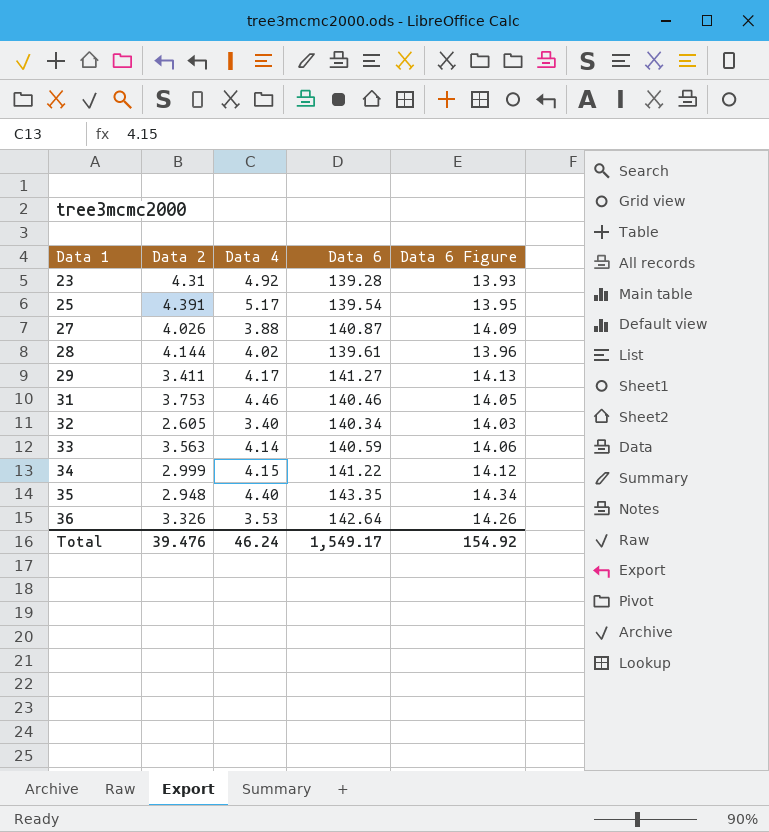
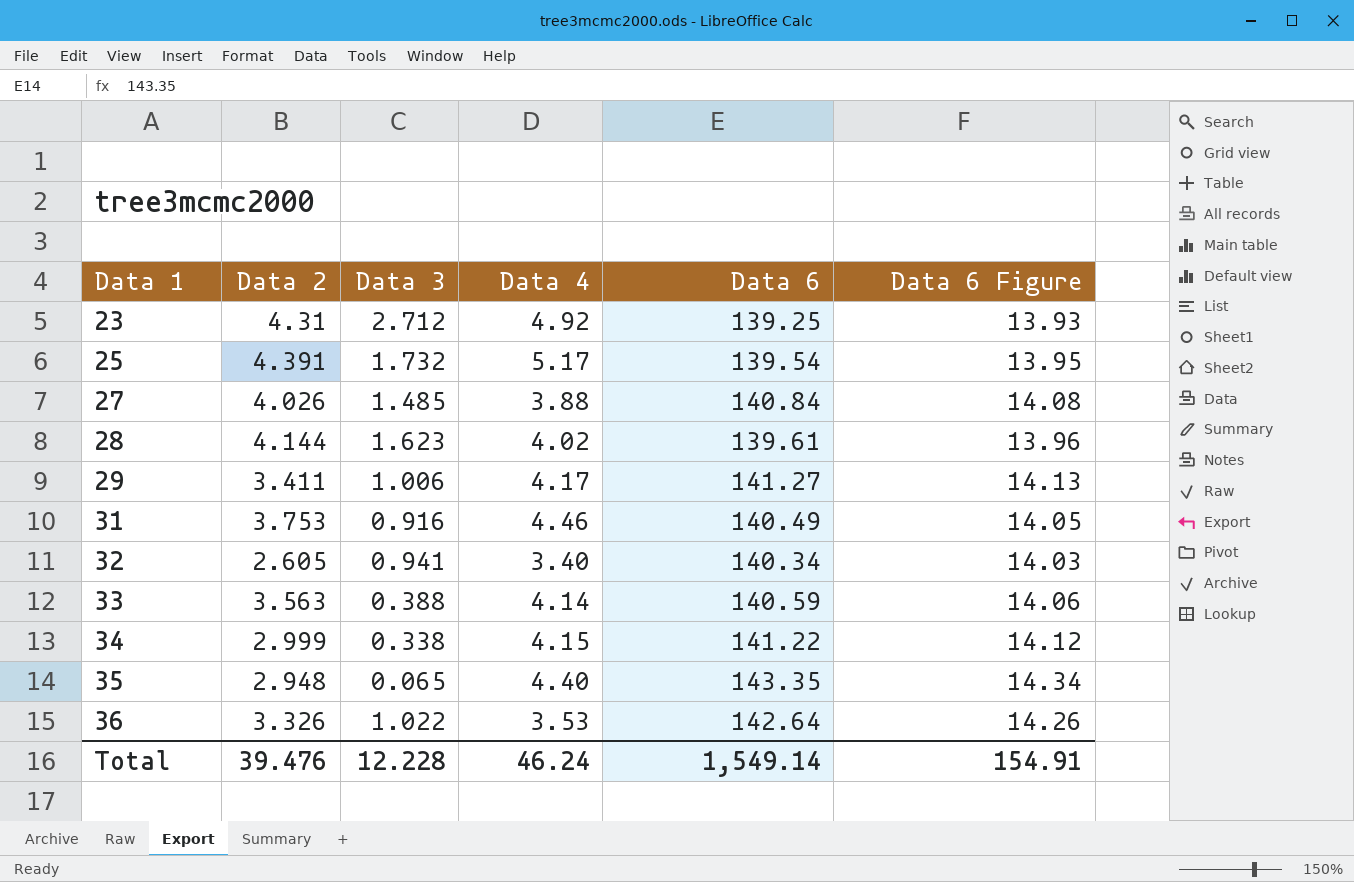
column Data 3 | position: none -> 3
23 | Data 6: 139.28 -> 139.25
27 | Data 6: 140.87 -> 140.84
27 | Data 6 Figure: 14.09 -> 14.08
31 | Data 6: 140.46 -> 140.49
Total | Data 6: 1,549.17 -> 1,549.14
Total | Data 6 Figure: 154.92 -> 154.91

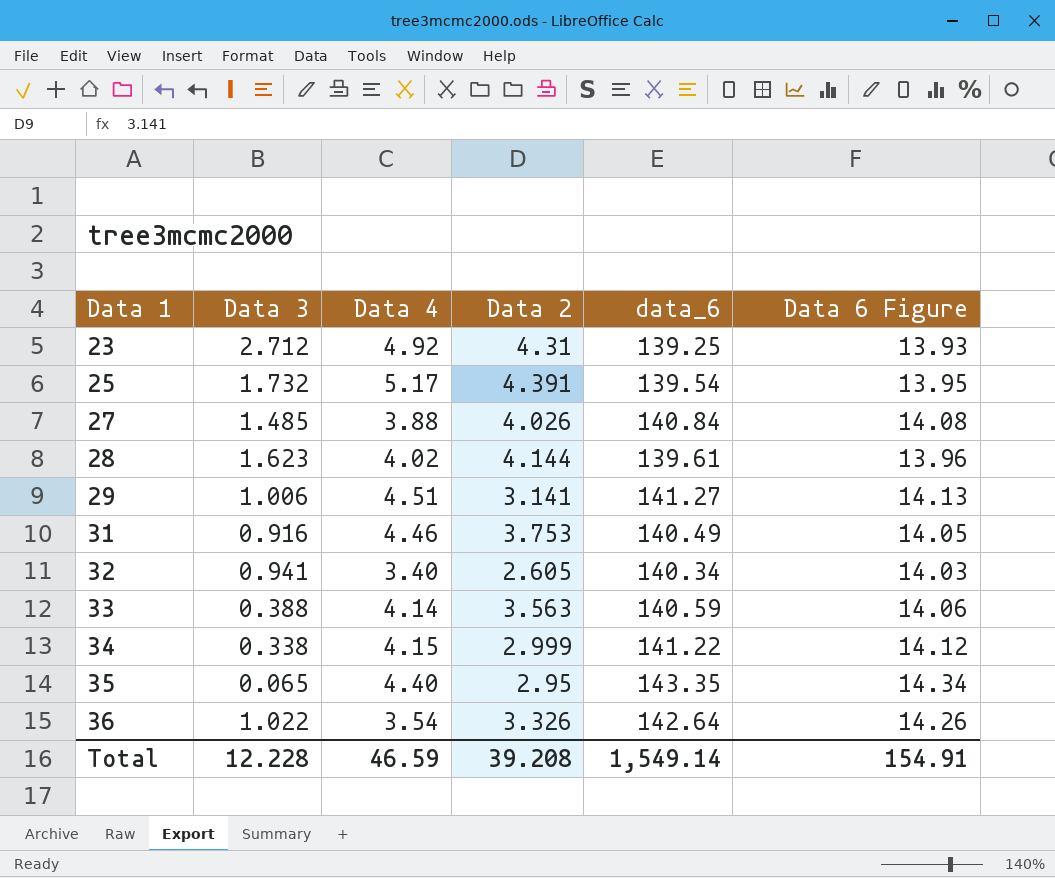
column Data 2 | position: 2 -> 4
column name: Data 6 -> data_6
29 | Data 4: 4.17 -> 4.51
29 | Data 2: 3.411 -> 3.141
35 | Data 2: 2.948 -> 2.95
36 | Data 4: 3.53 -> 3.54
Total | Data 4: 46.24 -> 46.59
Total | Data 2: 39.476 -> 39.208

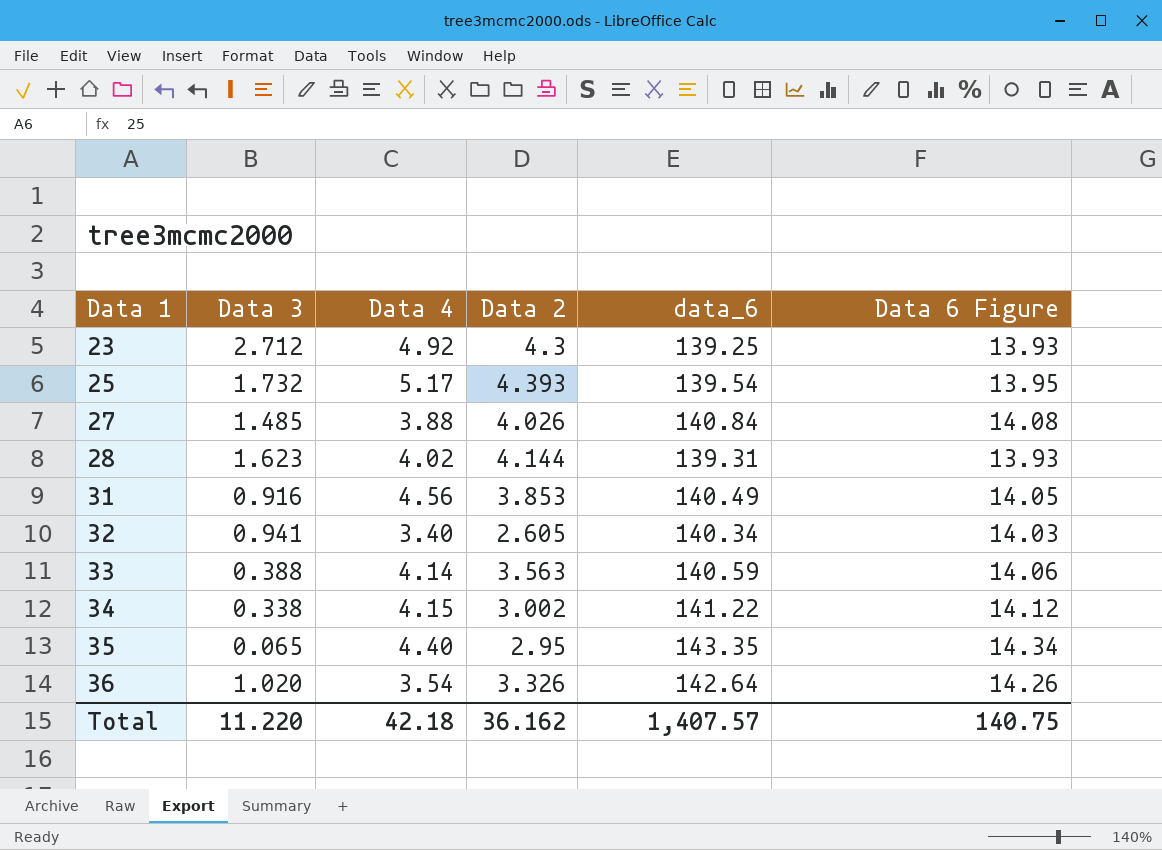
row 29: 1.006 | 4.51 | 3.141 | 141.27 | 14.13 -> none
23 | Data 2: 4.31 -> 4.3
25 | Data 2: 4.391 -> 4.393
28 | data_6: 139.61 -> 139.31
28 | Data 6 Figure: 13.96 -> 13.93
31 | Data 4: 4.46 -> 4.56
31 | Data 2: 3.753 -> 3.853
34 | Data 2: 2.999 -> 3.002
36 | Data 3: 1.022 -> 1.020
Total | Data 3: 12.228 -> 11.220
Total | Data 4: 46.59 -> 42.18
Total | Data 2: 39.208 -> 36.162
Total | data_6: 1,549.14 -> 1,407.57
Total | Data 6 Figure: 154.91 -> 140.75

